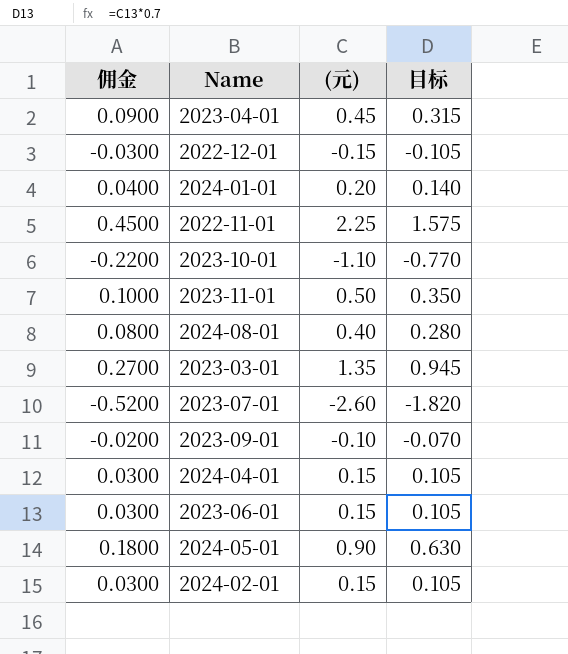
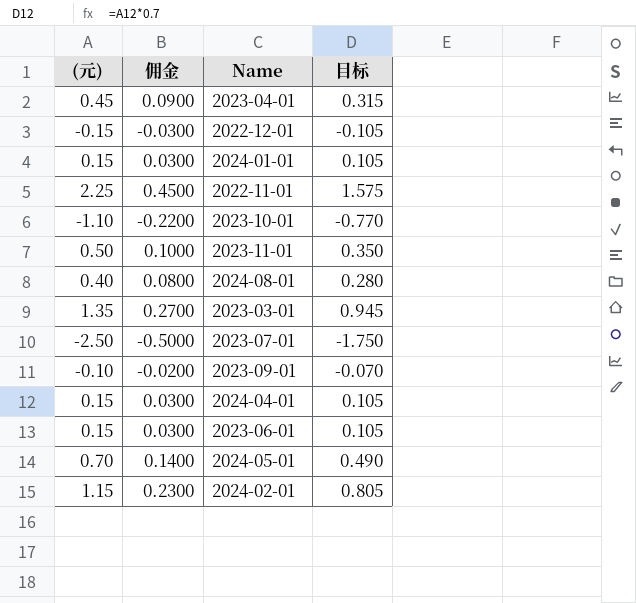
column (元) | position: 3 -> 1
2024-01-01 | (元): 0.20 -> 0.15
2024-01-01 | 佣金: 0.0400 -> 0.0300
2024-01-01 | 目标: 0.140 -> 0.105
2023-07-01 | (元): -2.60 -> -2.50
2023-07-01 | 佣金: -0.5200 -> -0.5000
2023-07-01 | 目标: -1.820 -> -1.750
2024-05-01 | (元): 0.90 -> 0.70
2024-05-01 | 佣金: 0.1800 -> 0.1400
2024-05-01 | 目标: 0.630 -> 0.490
2024-02-01 | (元): 0.15 -> 1.15
2024-02-01 | 佣金: 0.0300 -> 0.2300
2024-02-01 | 目标: 0.105 -> 0.805

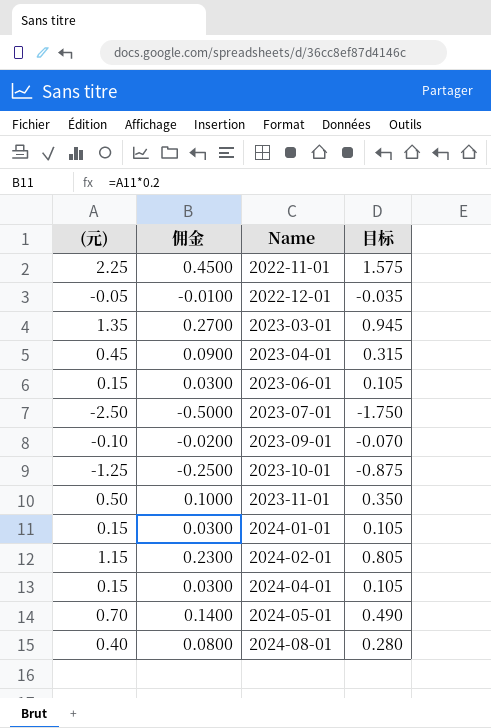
row order: none -> Name ascending
2022-12-01 | (元): -0.15 -> -0.05
2022-12-01 | 佣金: -0.0300 -> -0.0100
2022-12-01 | 目标: -0.105 -> -0.035
2023-10-01 | (元): -1.10 -> -1.25
2023-10-01 | 佣金: -0.2200 -> -0.2500
2023-10-01 | 目标: -0.770 -> -0.875

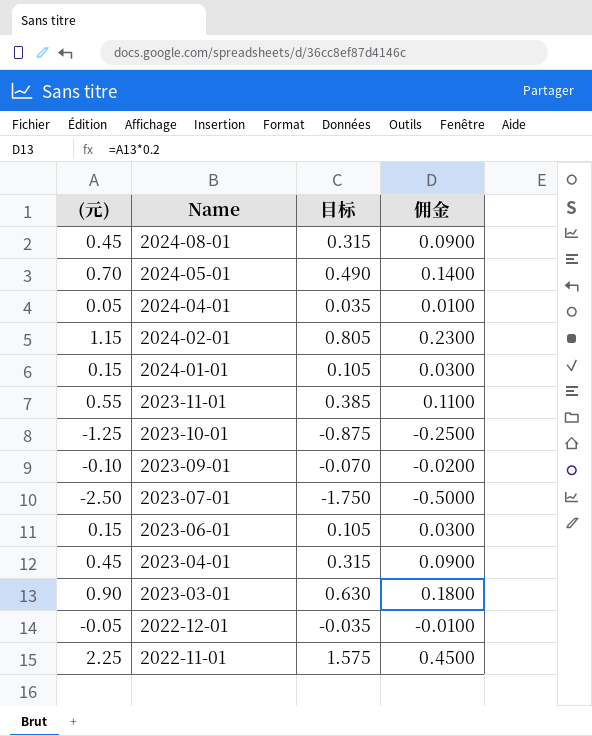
row order: Name ascending -> Name descending
column 佣金 | position: 2 -> 4
2024-08-01 | (元): 0.40 -> 0.45
2024-08-01 | 目标: 0.280 -> 0.315
2024-08-01 | 佣金: 0.0800 -> 0.0900
2024-04-01 | (元): 0.15 -> 0.05
2024-04-01 | 目标: 0.105 -> 0.035
2024-04-01 | 佣金: 0.0300 -> 0.0100
2023-11-01 | (元): 0.50 -> 0.55
2023-11-01 | 目标: 0.350 -> 0.385
2023-11-01 | 佣金: 0.1000 -> 0.1100
2023-03-01 | (元): 1.35 -> 0.90
2023-03-01 | 目标: 0.945 -> 0.630
2023-03-01 | 佣金: 0.2700 -> 0.1800

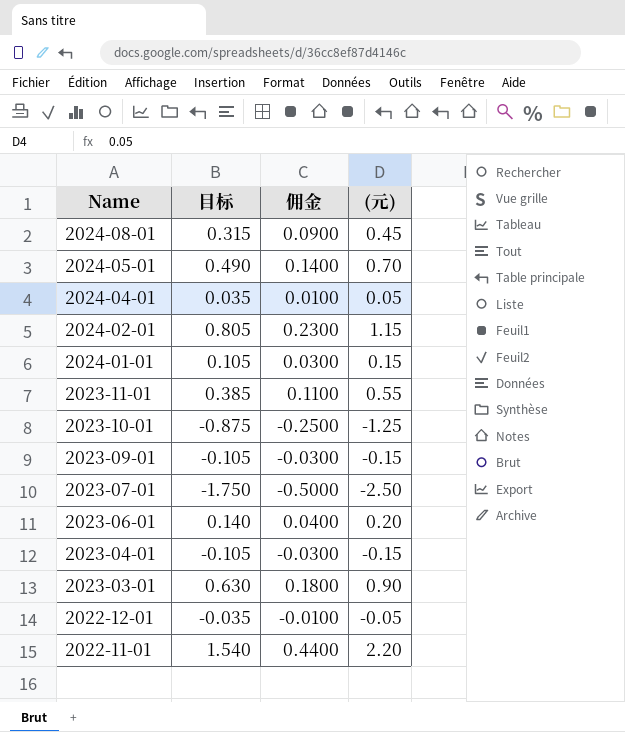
column (元) | position: 1 -> 4
2023-09-01 | 目标: -0.070 -> -0.105
2023-09-01 | 佣金: -0.0200 -> -0.0300
2023-09-01 | (元): -0.10 -> -0.15
2023-06-01 | 目标: 0.105 -> 0.140
2023-06-01 | 佣金: 0.0300 -> 0.0400
2023-06-01 | (元): 0.15 -> 0.20
2023-04-01 | 目标: 0.315 -> -0.105
2023-04-01 | 佣金: 0.0900 -> -0.0300
2023-04-01 | (元): 0.45 -> -0.15
2022-11-01 | 目标: 1.575 -> 1.540
2022-11-01 | 佣金: 0.4500 -> 0.4400
2022-11-01 | (元): 2.25 -> 2.20

